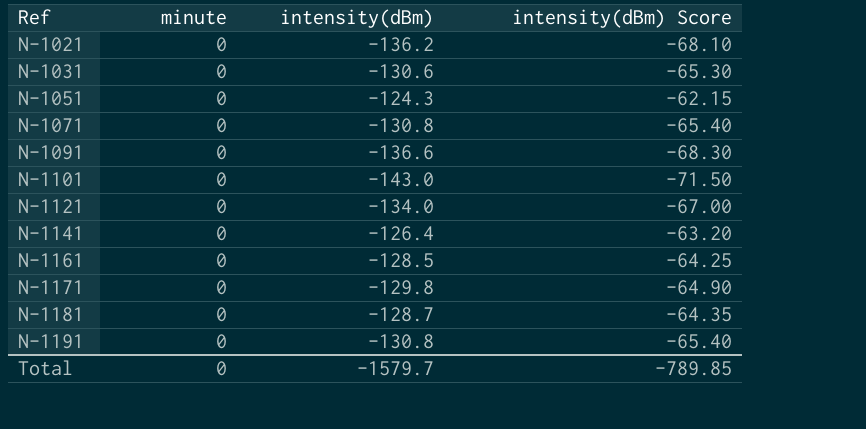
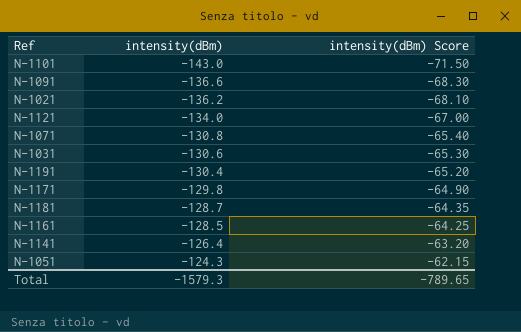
row order: Ref ascending -> intensity(dBm) ascending
column minute | position: 2 -> none
N-1191 | intensity(dBm): -130.8 -> -130.4
N-1191 | intensity(dBm) Score: -65.40 -> -65.20
Total | intensity(dBm): -1579.7 -> -1579.3
Total | intensity(dBm) Score: -789.85 -> -789.65

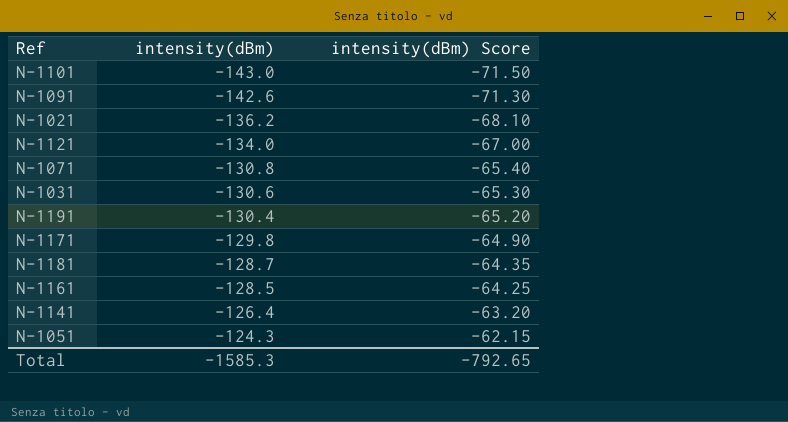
N-1091 | intensity(dBm): -136.6 -> -142.6
N-1091 | intensity(dBm) Score: -68.30 -> -71.30
Total | intensity(dBm): -1579.3 -> -1585.3
Total | intensity(dBm) Score: -789.65 -> -792.65

